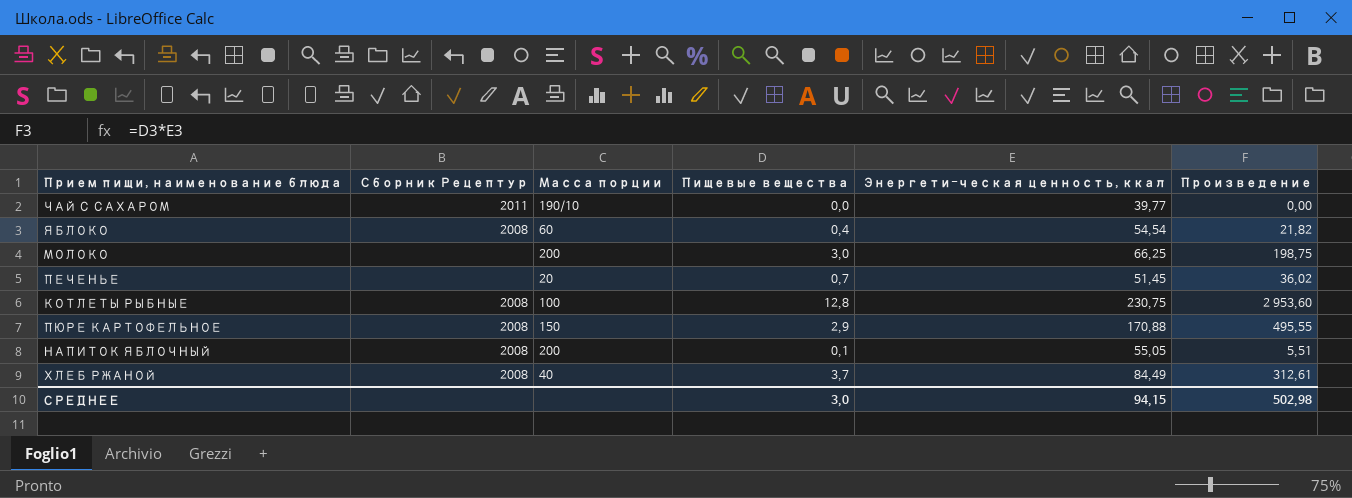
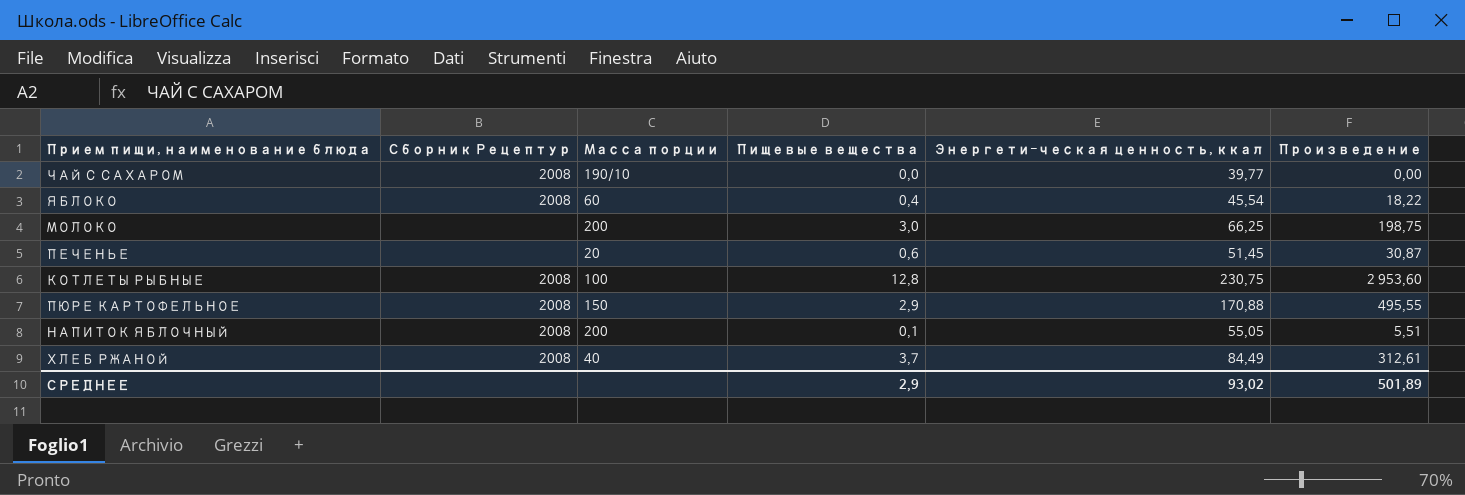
ЧАЙ С САХАРОМ | Сборник Рецептур: 2011 -> 2008
ЯБЛОКО | Энергети-ческая ценность, ккал: 54,54 -> 45,54
ЯБЛОКО | Произведение: 21,82 -> 18,22
ПЕЧЕНЬЕ | Пищевые вещества: 0,7 -> 0,6
ПЕЧЕНЬЕ | Произведение: 36,02 -> 30,87
СРЕДНЕЕ | Пищевые вещества: 3,0 -> 2,9
СРЕДНЕЕ | Энергети-ческая ценность, ккал: 94,15 -> 93,02
СРЕДНЕЕ | Произведение: 502,98 -> 501,89

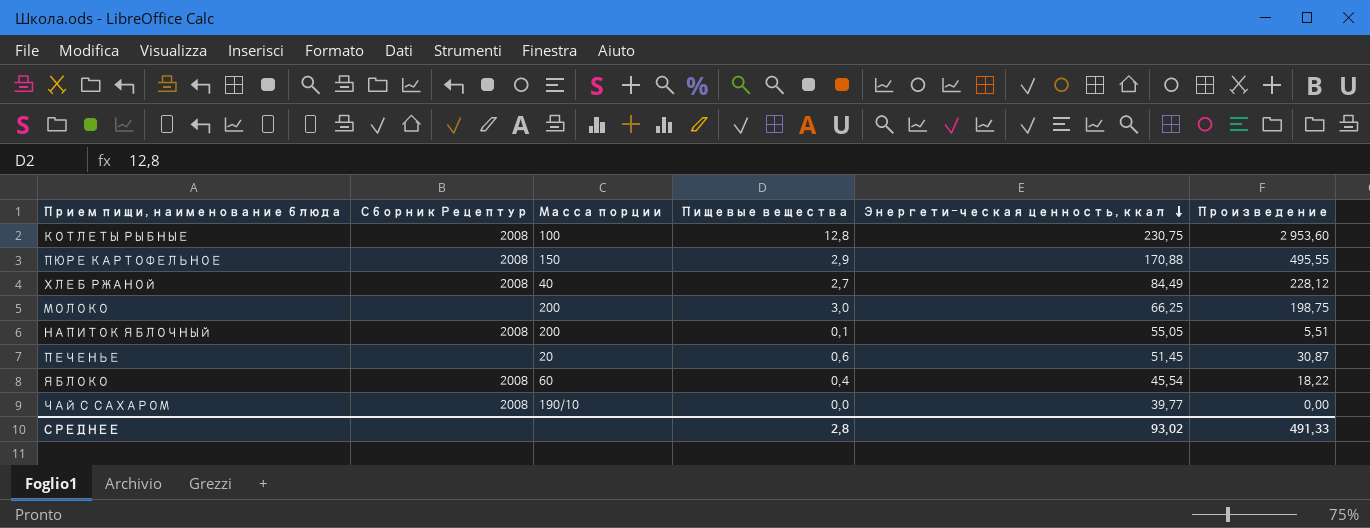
row order: none -> Энергети-ческая ценность, ккал descending
ХЛЕБ РЖАНОЙ | Пищевые вещества: 3,7 -> 2,7
ХЛЕБ РЖАНОЙ | Произведение: 312,61 -> 228,12
СРЕДНЕЕ | Пищевые вещества: 2,9 -> 2,8
СРЕДНЕЕ | Произведение: 501,89 -> 491,33

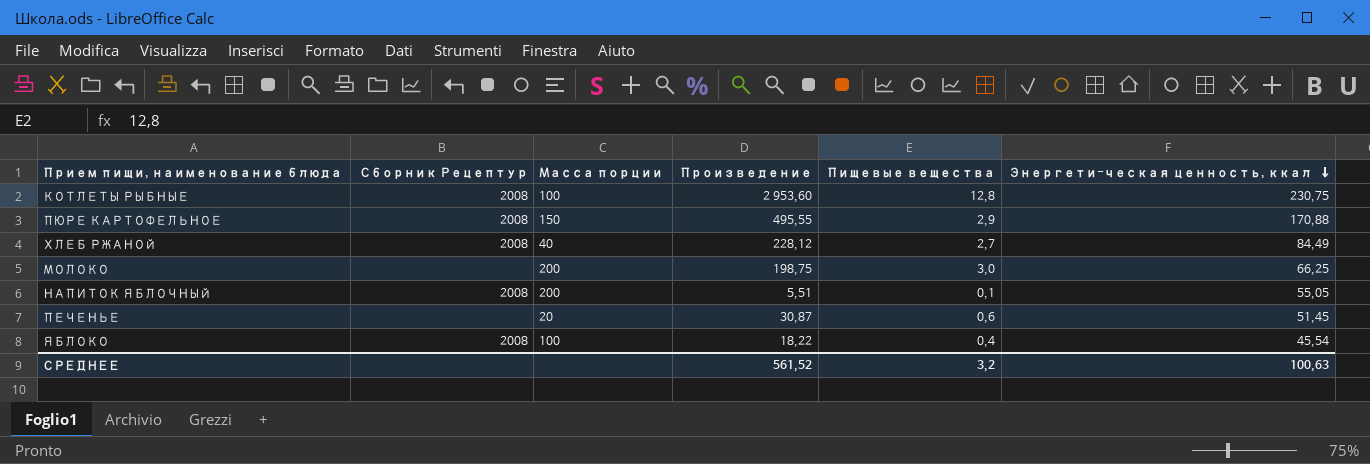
column Произведение | position: 6 -> 4
row ЧАЙ С САХАРОМ: 2008 | 190/10 | 0,0 | 39,77 | 0,00 -> none
ЯБЛОКО | Масса порции: 60 -> 100
СРЕДНЕЕ | Произведение: 491,33 -> 561,52
СРЕДНЕЕ | Пищевые вещества: 2,8 -> 3,2
СРЕДНЕЕ | Энергети-ческая ценность, ккал: 93,02 -> 100,63

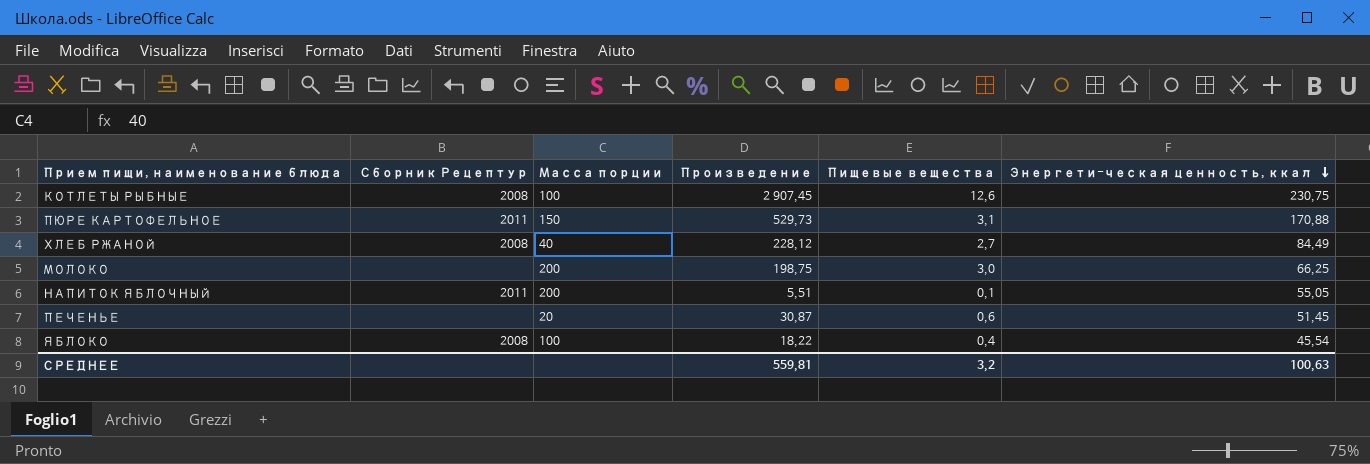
КОТЛЕТЫ РЫБНЫЕ | Произведение: 2 953,60 -> 2 907,45
КОТЛЕТЫ РЫБНЫЕ | Пищевые вещества: 12,8 -> 12,6
ПЮРЕ КАРТОФЕЛЬНОЕ | Сборник Рецептур: 2008 -> 2011
ПЮРЕ КАРТОФЕЛЬНОЕ | Произведение: 495,55 -> 529,73
ПЮРЕ КАРТОФЕЛЬНОЕ | Пищевые вещества: 2,9 -> 3,1
НАПИТОК ЯБЛОЧНЫЙ | Сборник Рецептур: 2008 -> 2011
СРЕДНЕЕ | Произведение: 561,52 -> 559,81

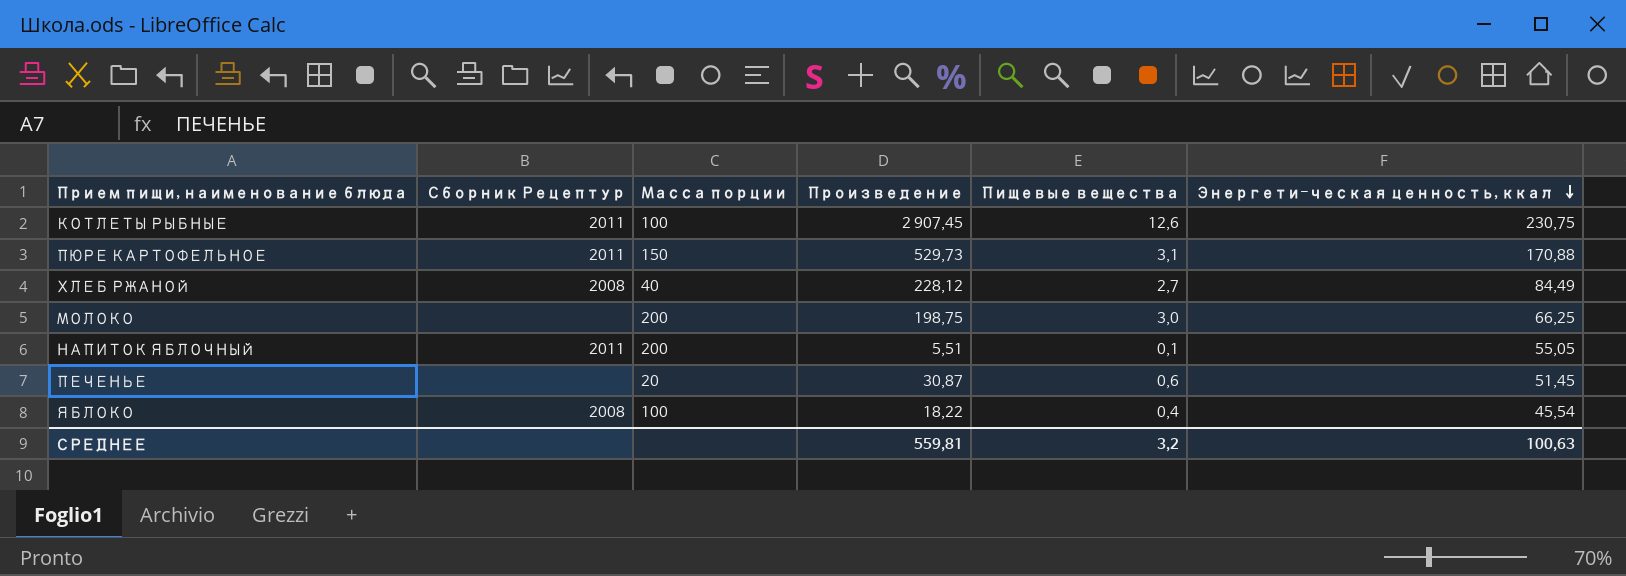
КОТЛЕТЫ РЫБНЫЕ | Сборник Рецептур: 2008 -> 2011

